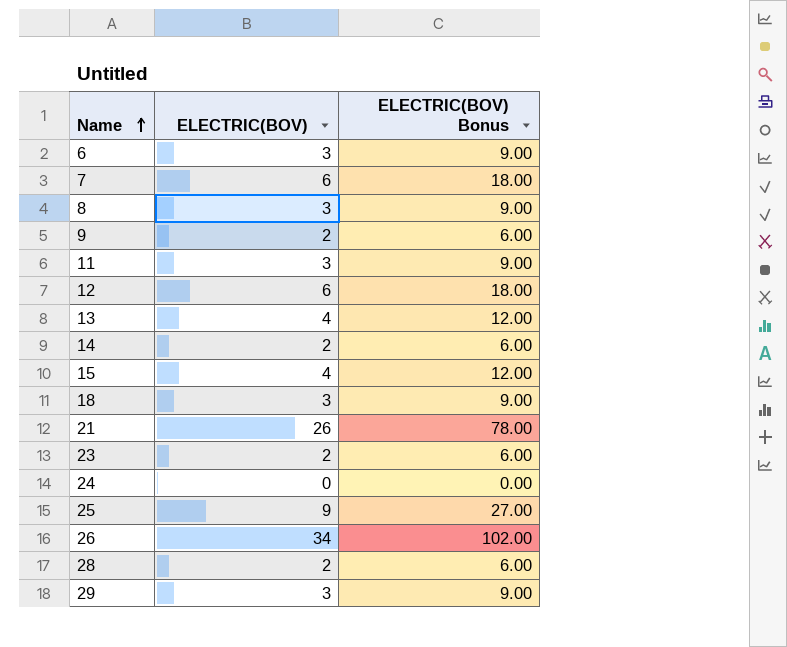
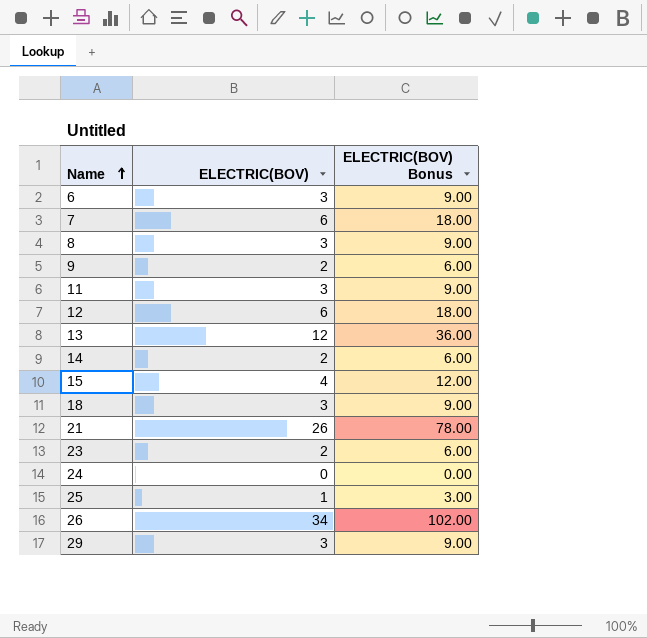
row 28: 2 | 6.00 -> none
13 | ELECTRIC(BOV): 4 -> 12
13 | ELECTRIC(BOV) Bonus: 12.00 -> 36.00
25 | ELECTRIC(BOV): 9 -> 1
25 | ELECTRIC(BOV) Bonus: 27.00 -> 3.00

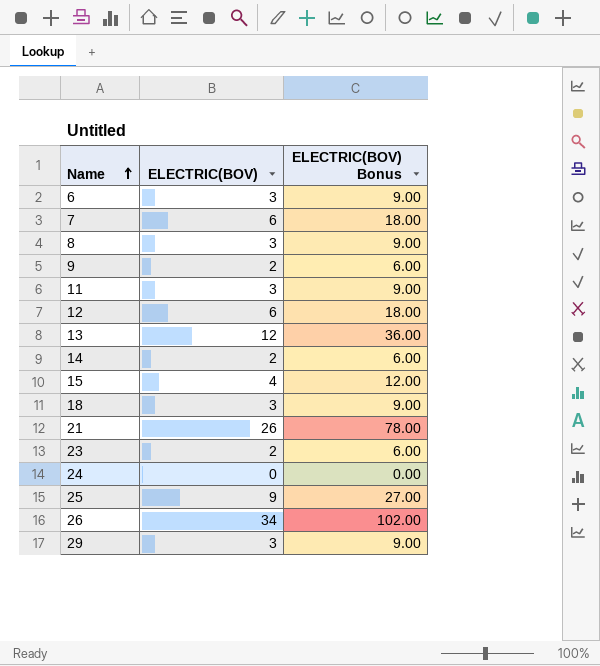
25 | ELECTRIC(BOV): 1 -> 9
25 | ELECTRIC(BOV) Bonus: 3.00 -> 27.00

